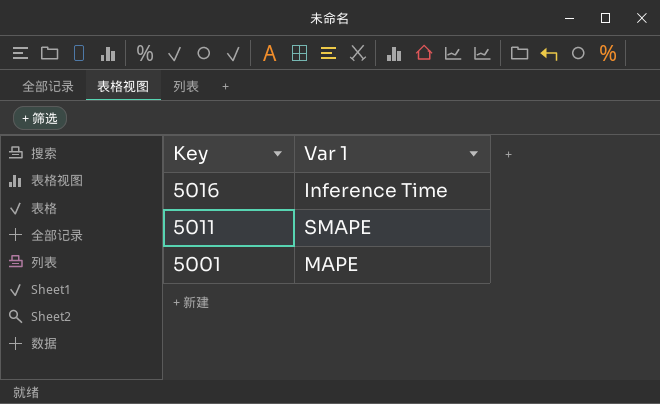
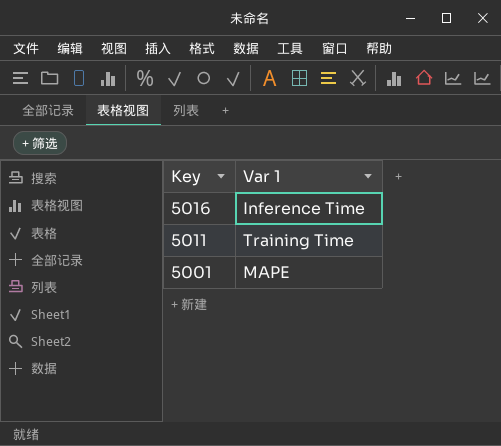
5011 | Var 1: SMAPE -> Training Time

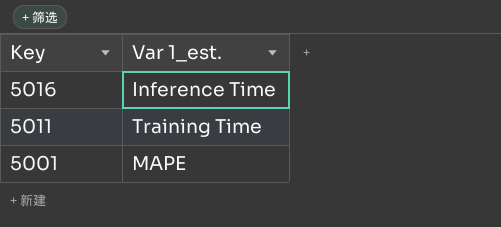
column name: Var 1 -> Var 1_est.

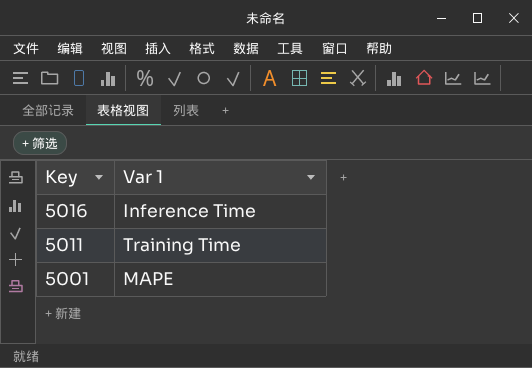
column name: Var 1_est. -> Var 1

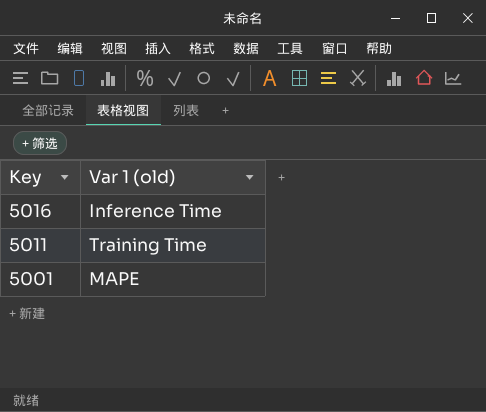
column name: Var 1 -> Var 1 (old)

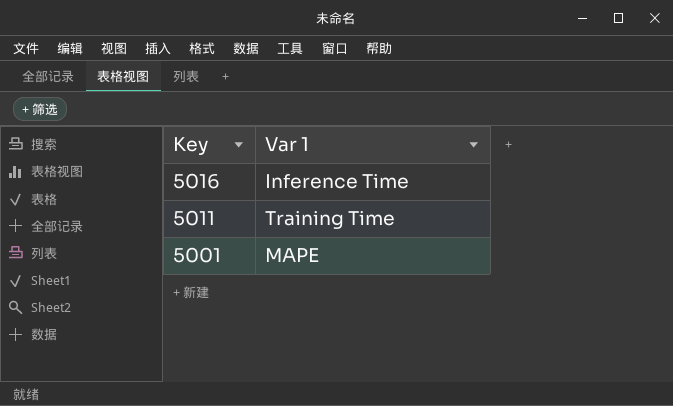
column name: Var 1 (old) -> Var 1

